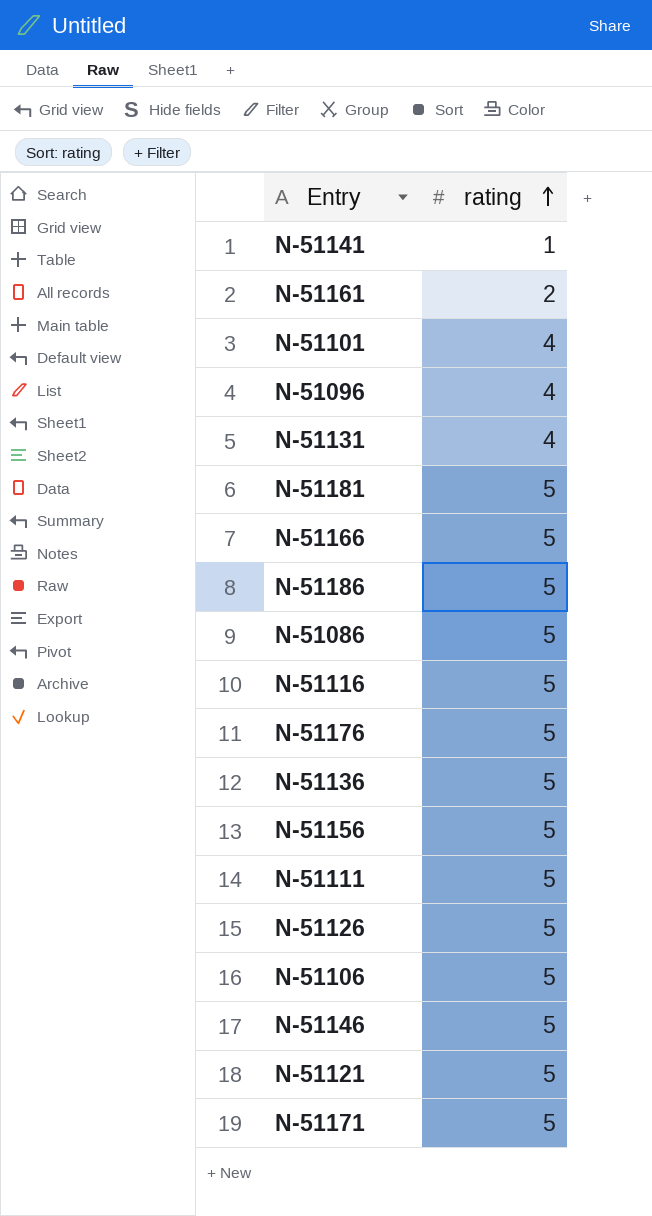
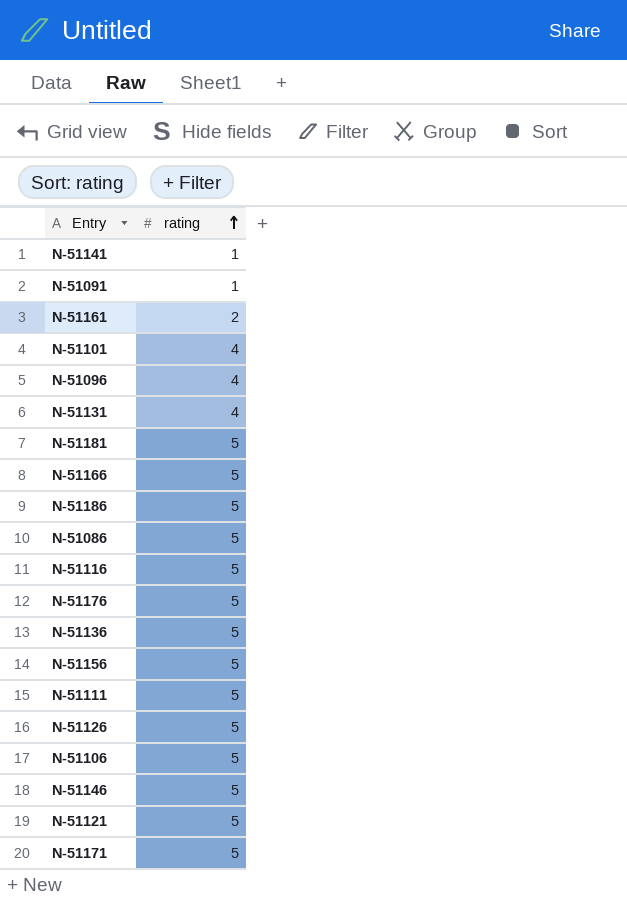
row N-51091: none -> 1

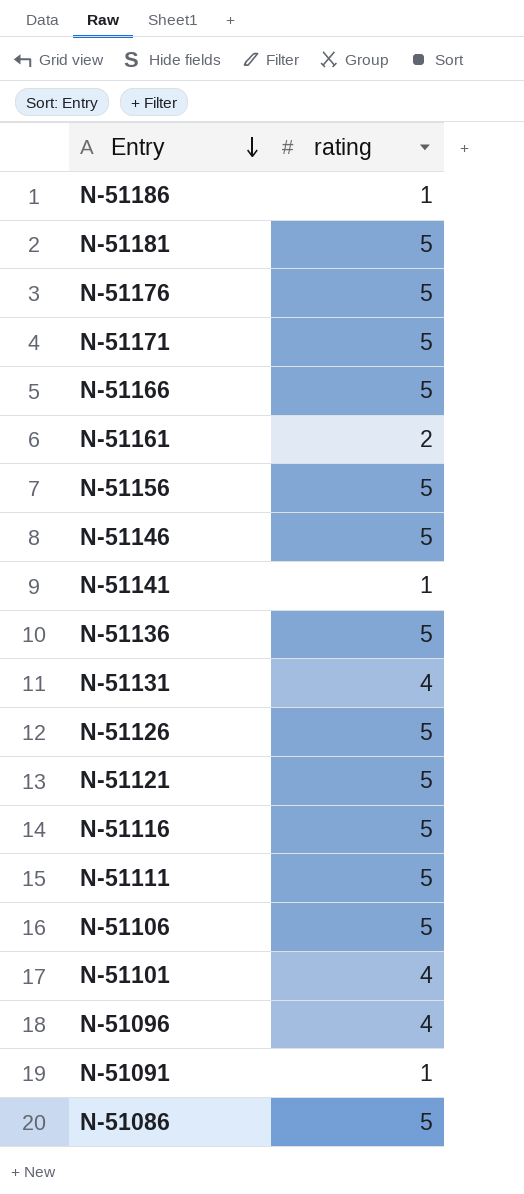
row order: rating ascending -> Entry descending
N-51186 | rating: 5 -> 1

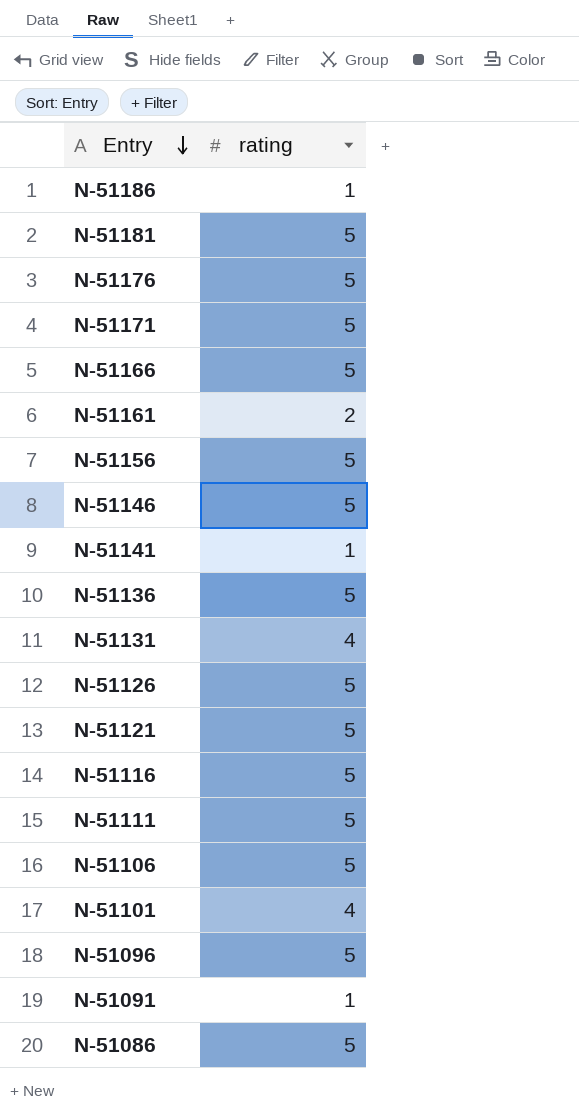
N-51096 | rating: 4 -> 5

